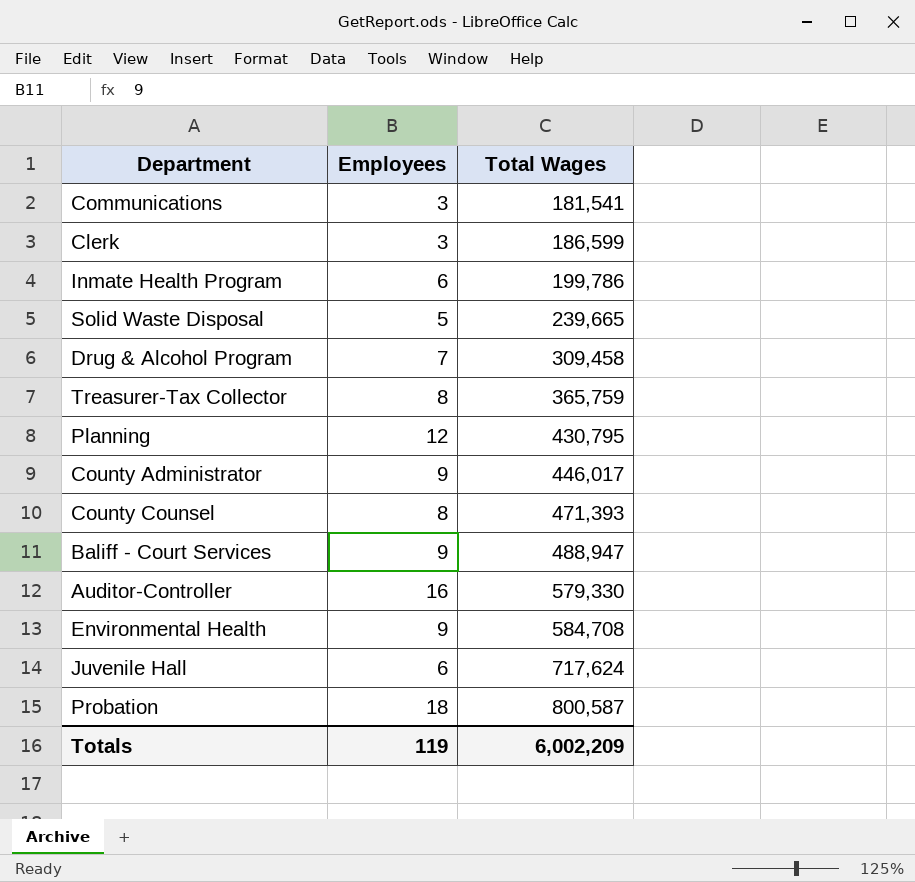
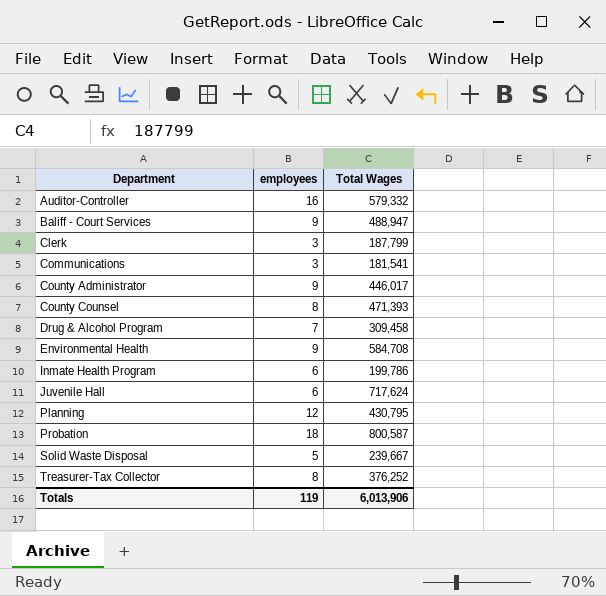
row order: Total Wages ascending -> Department ascending
column name: Employees -> employees
Auditor-Controller | Total Wages: 579,330 -> 579,332
Clerk | Total Wages: 186,599 -> 187,799
Solid Waste Disposal | Total Wages: 239,665 -> 239,667
Treasurer-Tax Collector | Total Wages: 365,759 -> 376,252
Totals | Total Wages: 6,002,209 -> 6,013,906

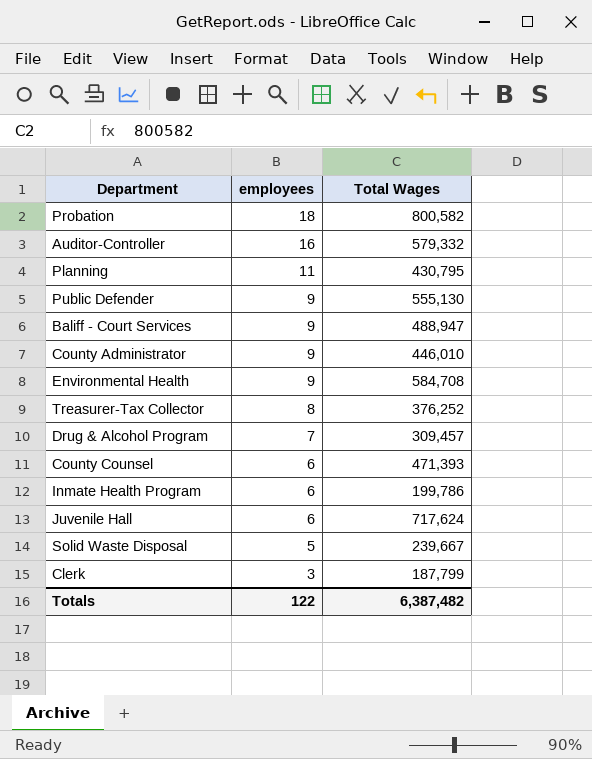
row order: Department ascending -> employees descending
row Communications: 3 | 181,541 -> none
Probation | Total Wages: 800,587 -> 800,582
Planning | employees: 12 -> 11
row Public Defender: none -> 9 | 555,130
County Administrator | Total Wages: 446,017 -> 446,010
Drug & Alcohol Program | Total Wages: 309,458 -> 309,457
County Counsel | employees: 8 -> 6
Totals | employees: 119 -> 122
Totals | Total Wages: 6,013,906 -> 6,387,482

